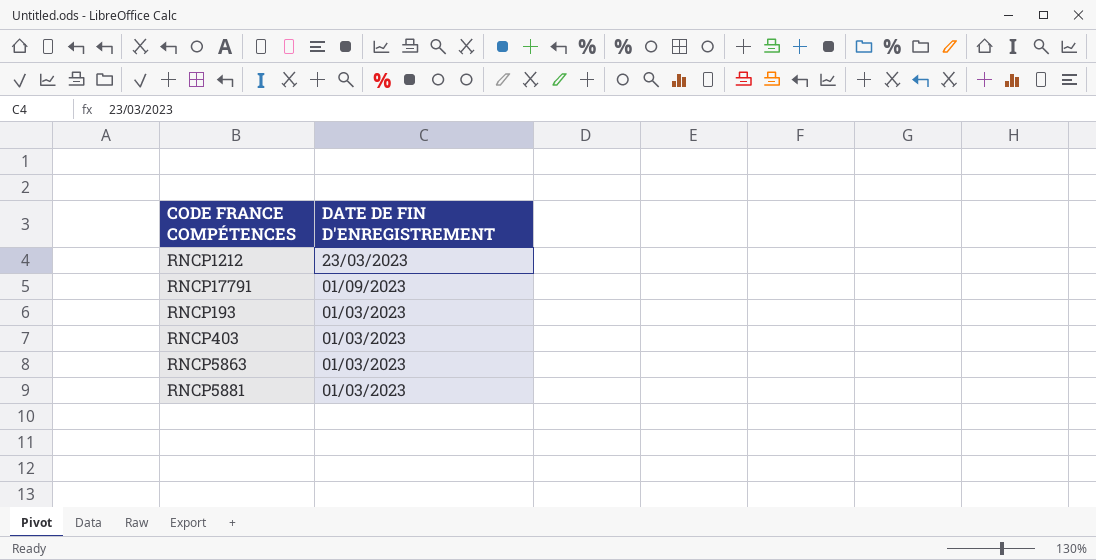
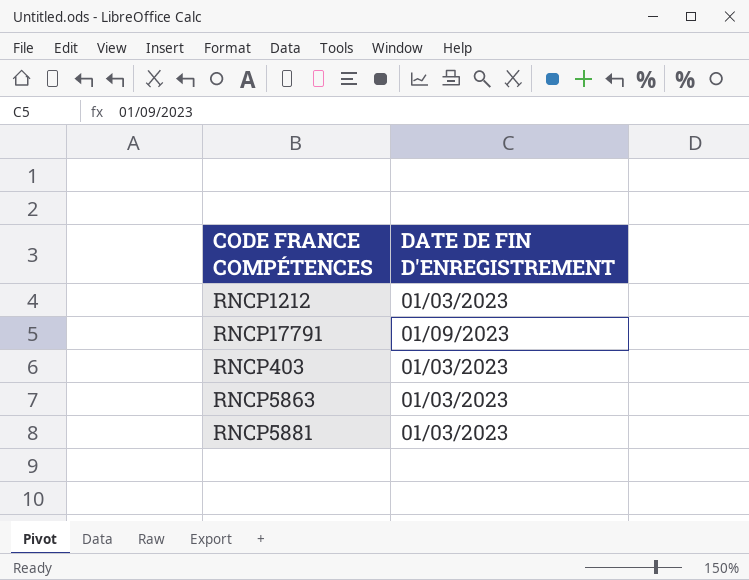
row RNCP193: 01/03/2023 -> none
RNCP1212 | DATE DE FIN D'ENREGISTREMENT: 23/03/2023 -> 01/03/2023

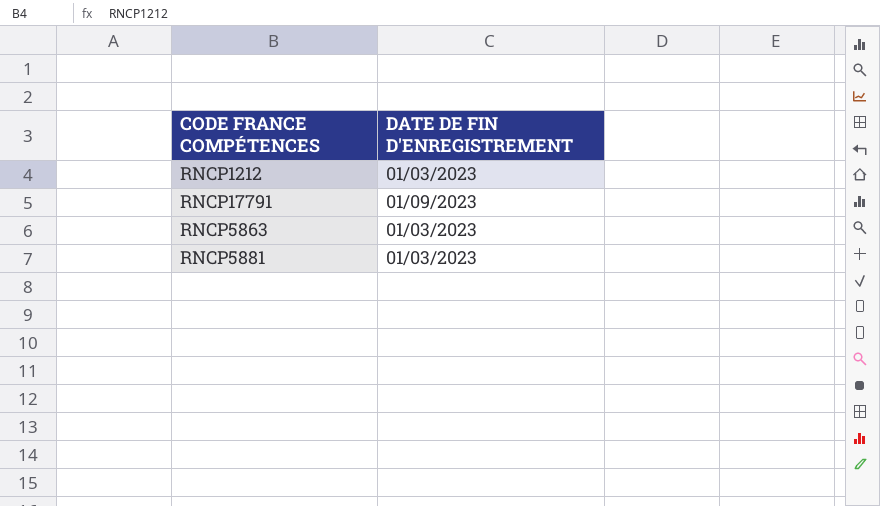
row RNCP403: 01/03/2023 -> none

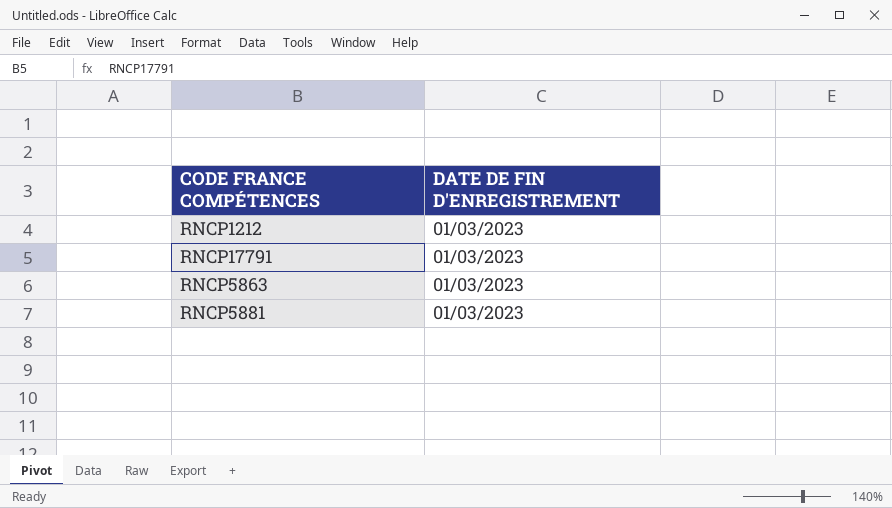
RNCP17791 | DATE DE FIN D'ENREGISTREMENT: 01/09/2023 -> 01/03/2023

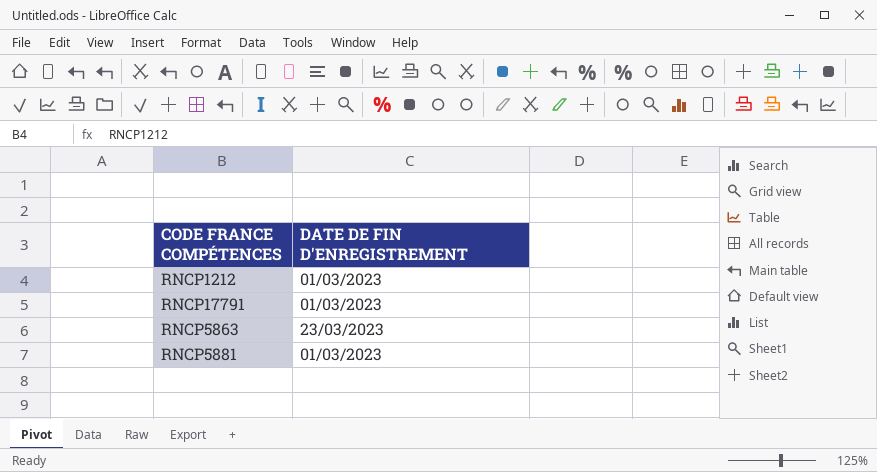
RNCP5863 | DATE DE FIN D'ENREGISTREMENT: 01/03/2023 -> 23/03/2023

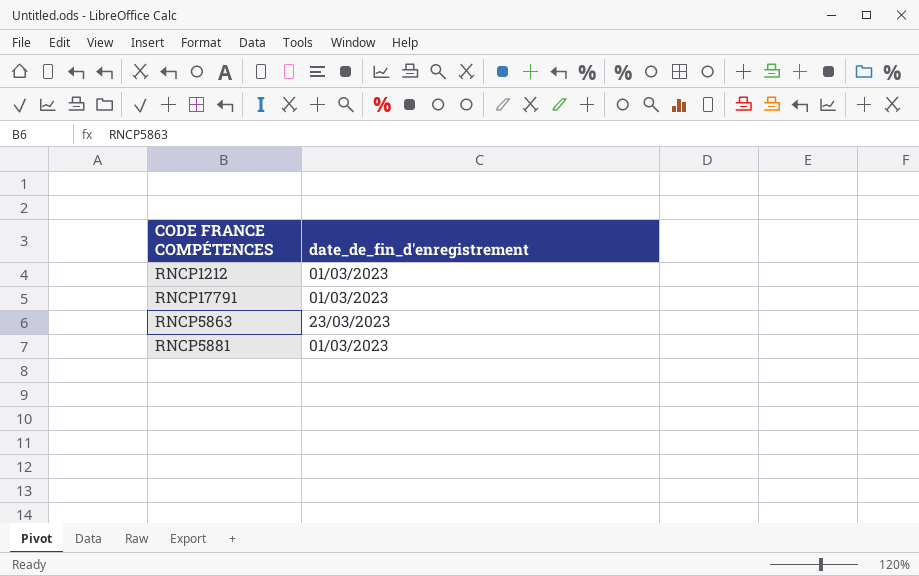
column name: DATE DE FIN D'ENREGISTREMENT -> date_de_fin_d'enregistrement

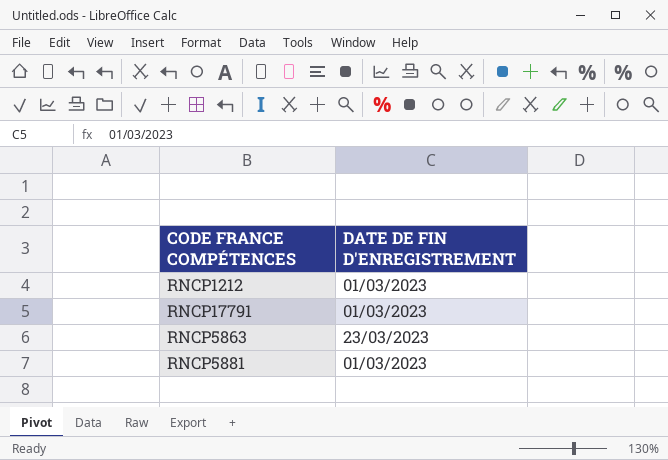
column name: date_de_fin_d'enregistrement -> DATE DE FIN D'ENREGISTREMENT

